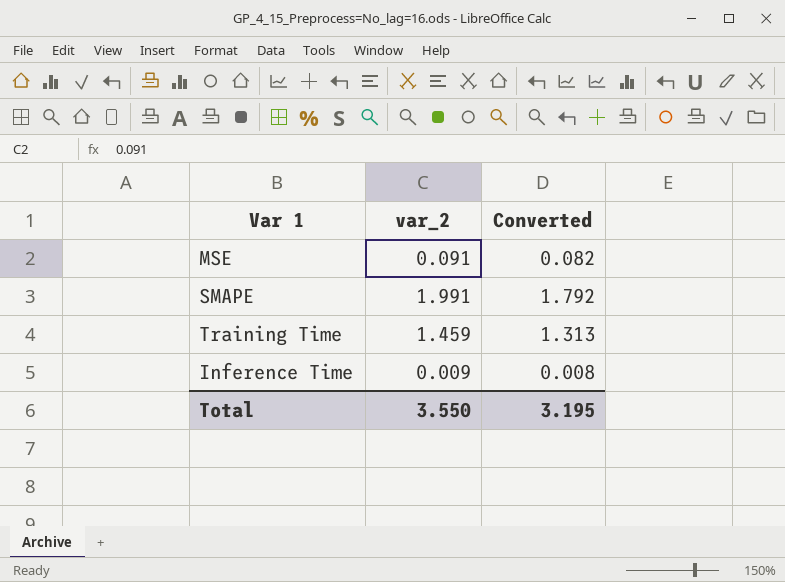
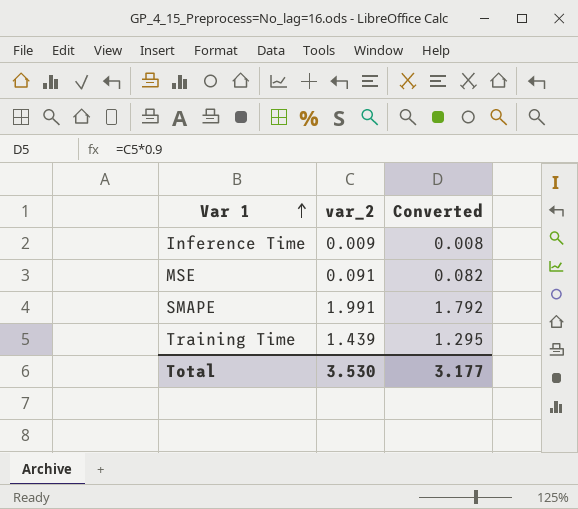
row order: none -> Var 1 ascending
Training Time | var_2: 1.459 -> 1.439
Training Time | Converted: 1.313 -> 1.295
Total | var_2: 3.550 -> 3.530
Total | Converted: 3.195 -> 3.177

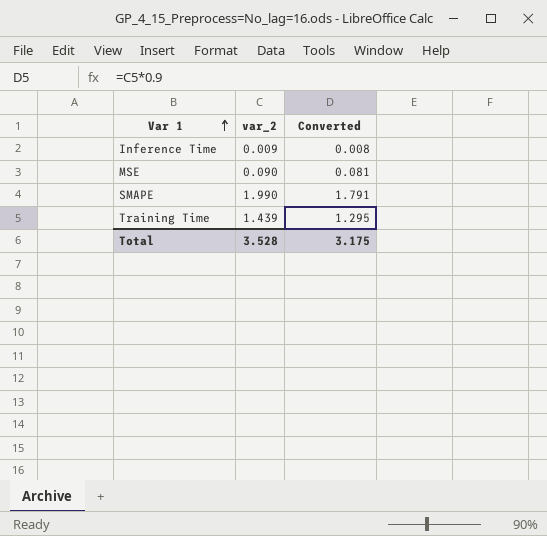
MSE | var_2: 0.091 -> 0.090
MSE | Converted: 0.082 -> 0.081
SMAPE | var_2: 1.991 -> 1.990
SMAPE | Converted: 1.792 -> 1.791
Total | var_2: 3.530 -> 3.528
Total | Converted: 3.177 -> 3.175

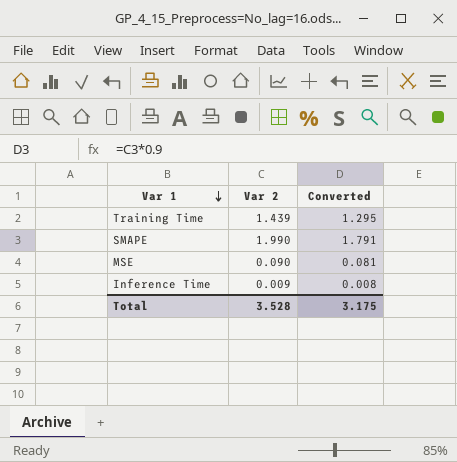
row order: Var 1 ascending -> Var 1 descending
column name: var_2 -> Var 2

